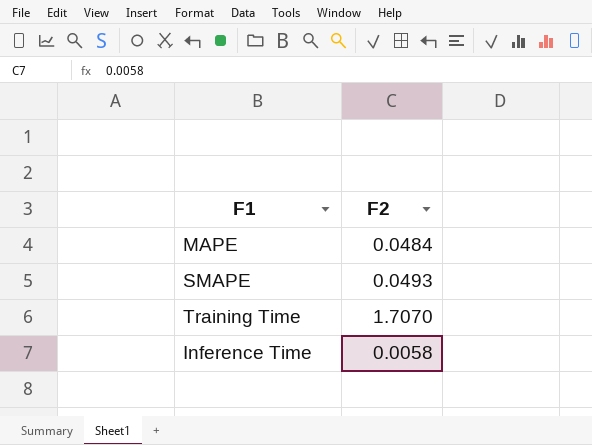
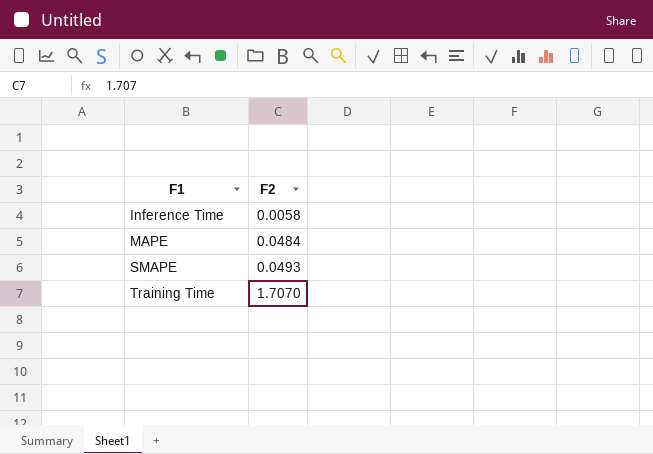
row order: none -> F1 ascending

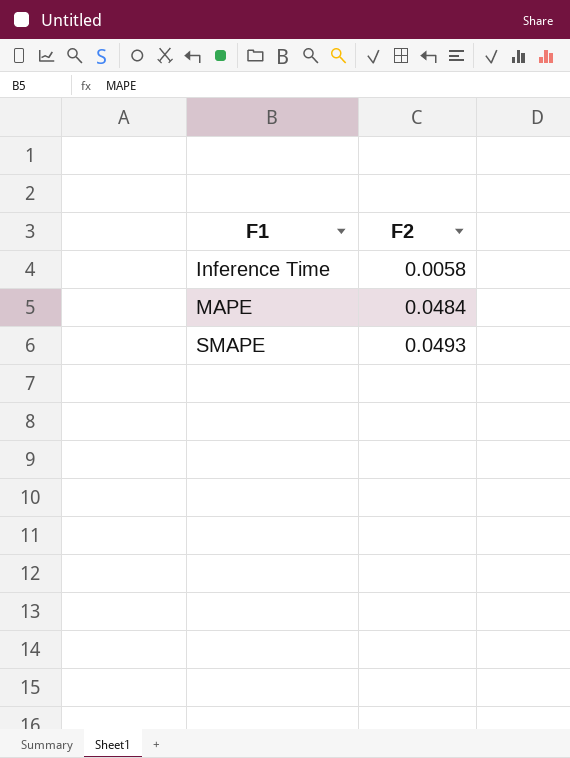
row Training Time: 1.7070 -> none

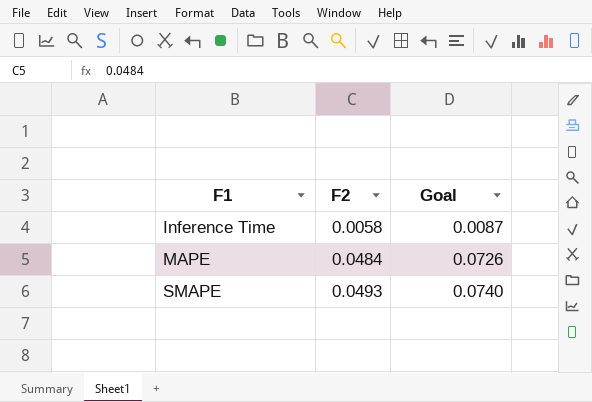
column Goal | formula: none -> [F2] * 1.5

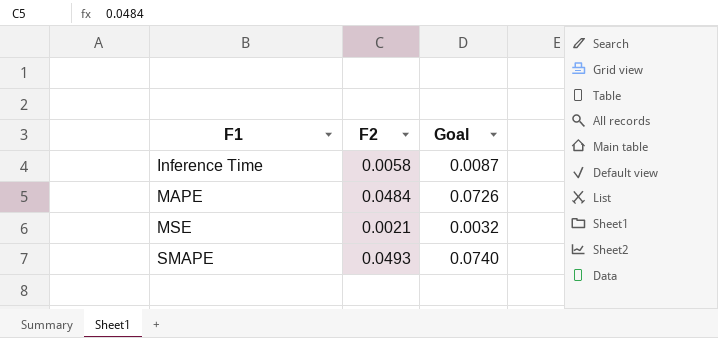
row MSE: none -> 0.0021 | 0.0032

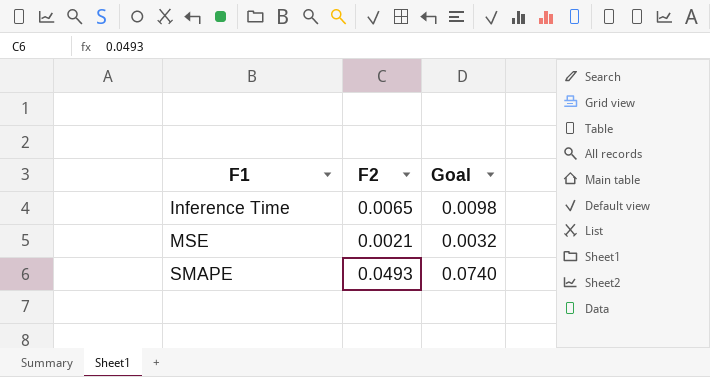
row MAPE: 0.0484 | 0.0726 -> none
Inference Time | F2: 0.0058 -> 0.0065
Inference Time | Goal: 0.0087 -> 0.0098

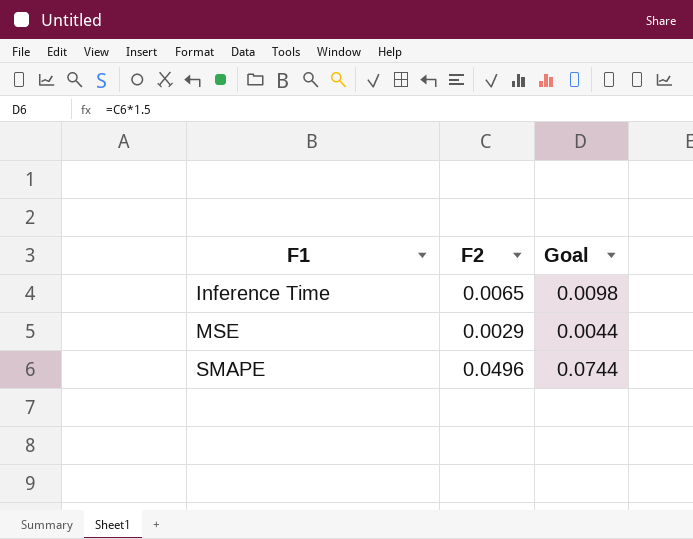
MSE | F2: 0.0021 -> 0.0029
MSE | Goal: 0.0032 -> 0.0044
SMAPE | F2: 0.0493 -> 0.0496
SMAPE | Goal: 0.0740 -> 0.0744

